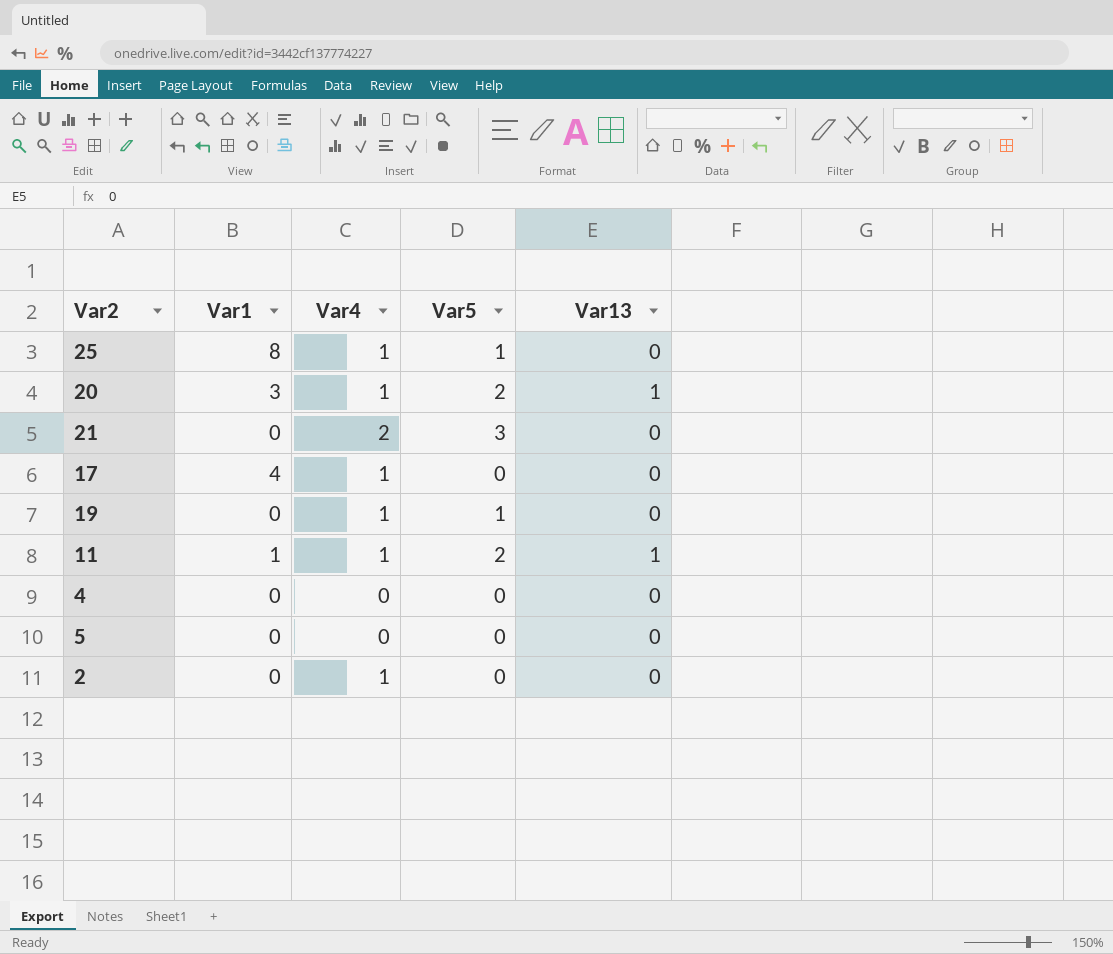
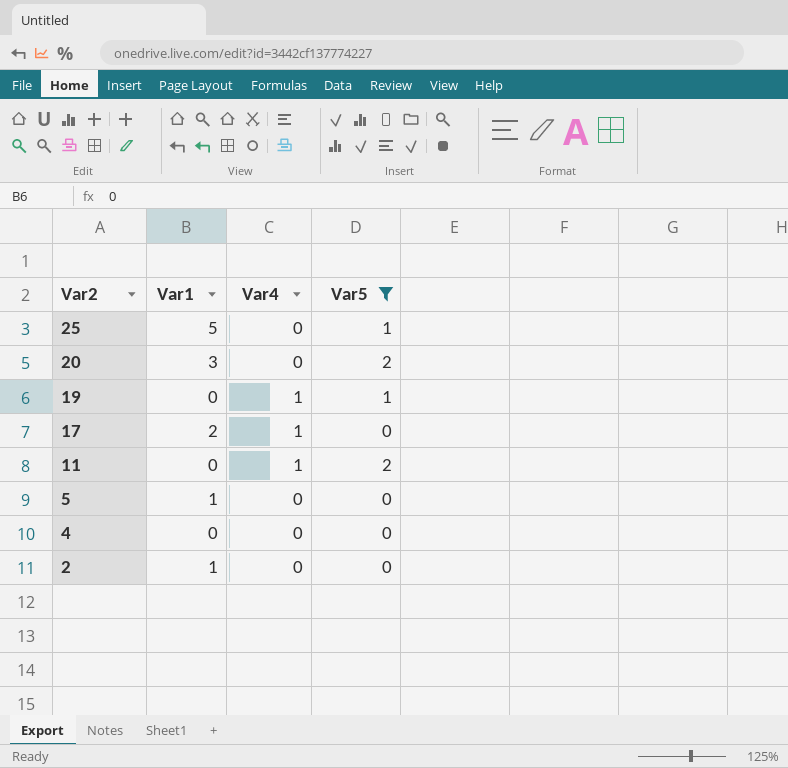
filter: none -> Var5 != 3
row order: none -> Var2 descending
column Var13 | position: 5 -> none
25 | Var1: 8 -> 5
25 | Var4: 1 -> 0
20 | Var4: 1 -> 0
17 | Var1: 4 -> 2
11 | Var1: 1 -> 0
5 | Var1: 0 -> 1
2 | Var1: 0 -> 1
2 | Var4: 1 -> 0

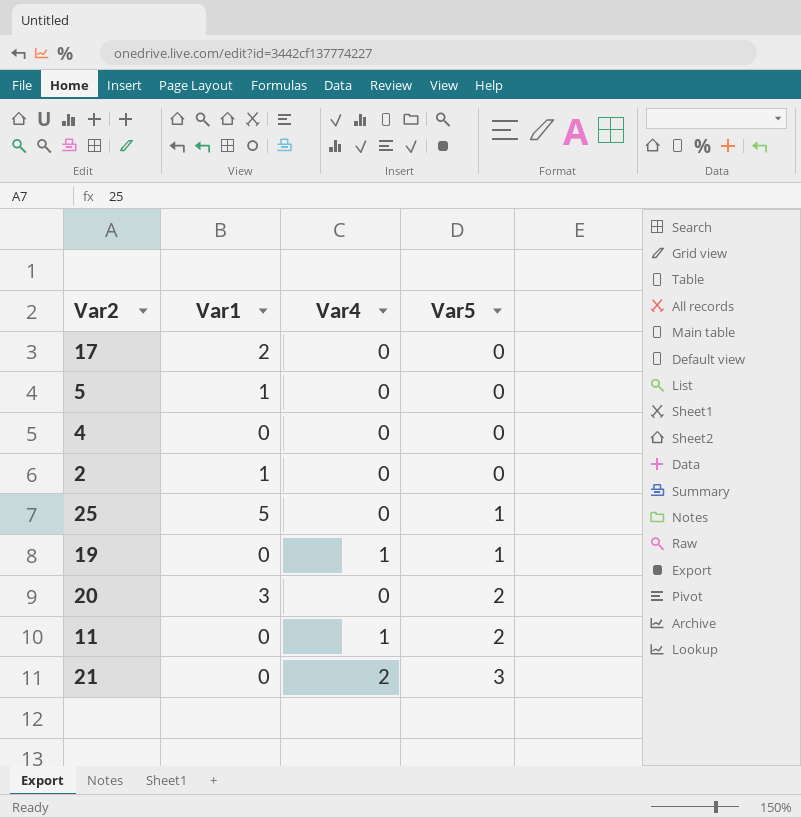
filter: Var5 != 3 -> none
row order: Var2 descending -> Var5 ascending
17 | Var4: 1 -> 0

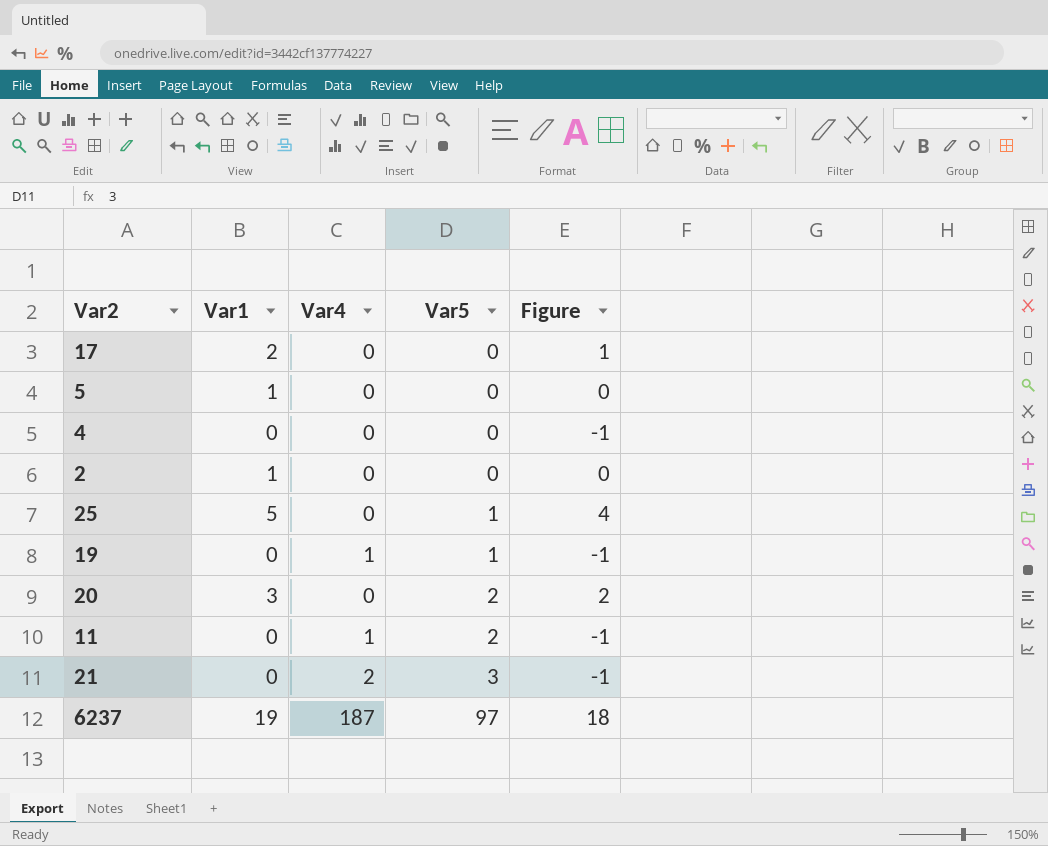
column Figure | formula: none -> [Var1] - 1
row 6237: none -> 19 | 187 | 97 | 18

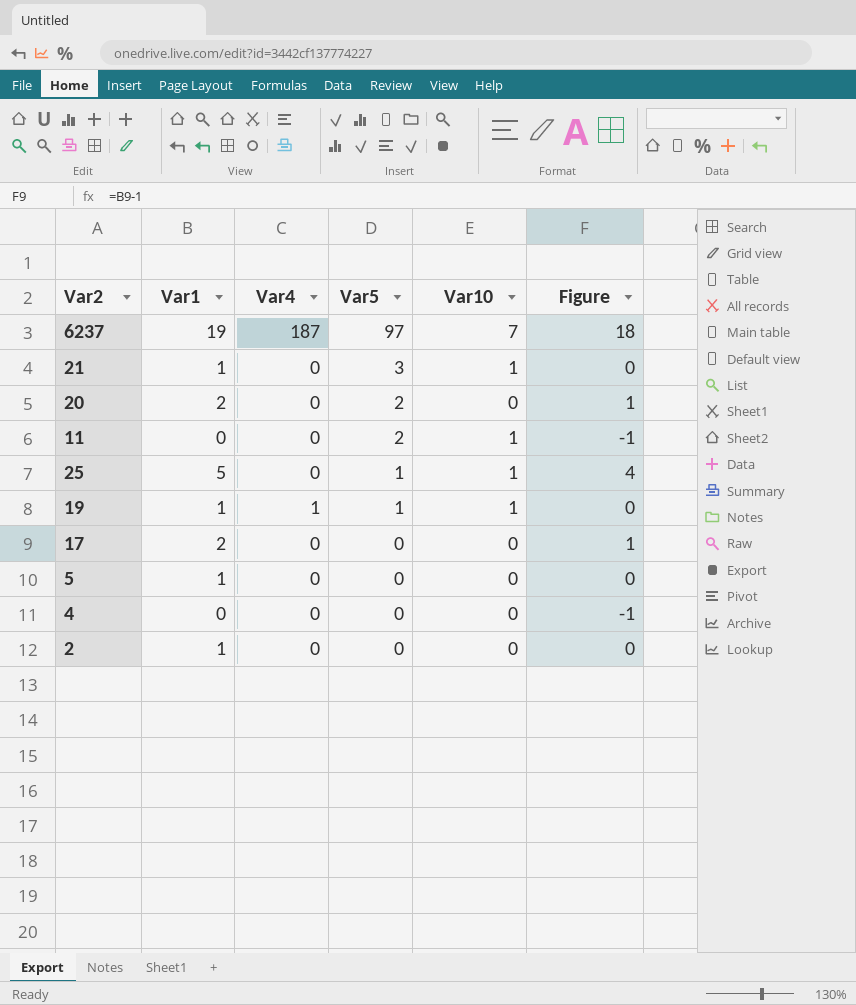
row order: Var5 ascending -> Var5 descending
column Var10 | position: none -> 5
21 | Var1: 0 -> 1
21 | Var4: 2 -> 0
21 | Figure: -1 -> 0
20 | Var1: 3 -> 2
20 | Figure: 2 -> 1
11 | Var4: 1 -> 0
19 | Var1: 0 -> 1
19 | Figure: -1 -> 0

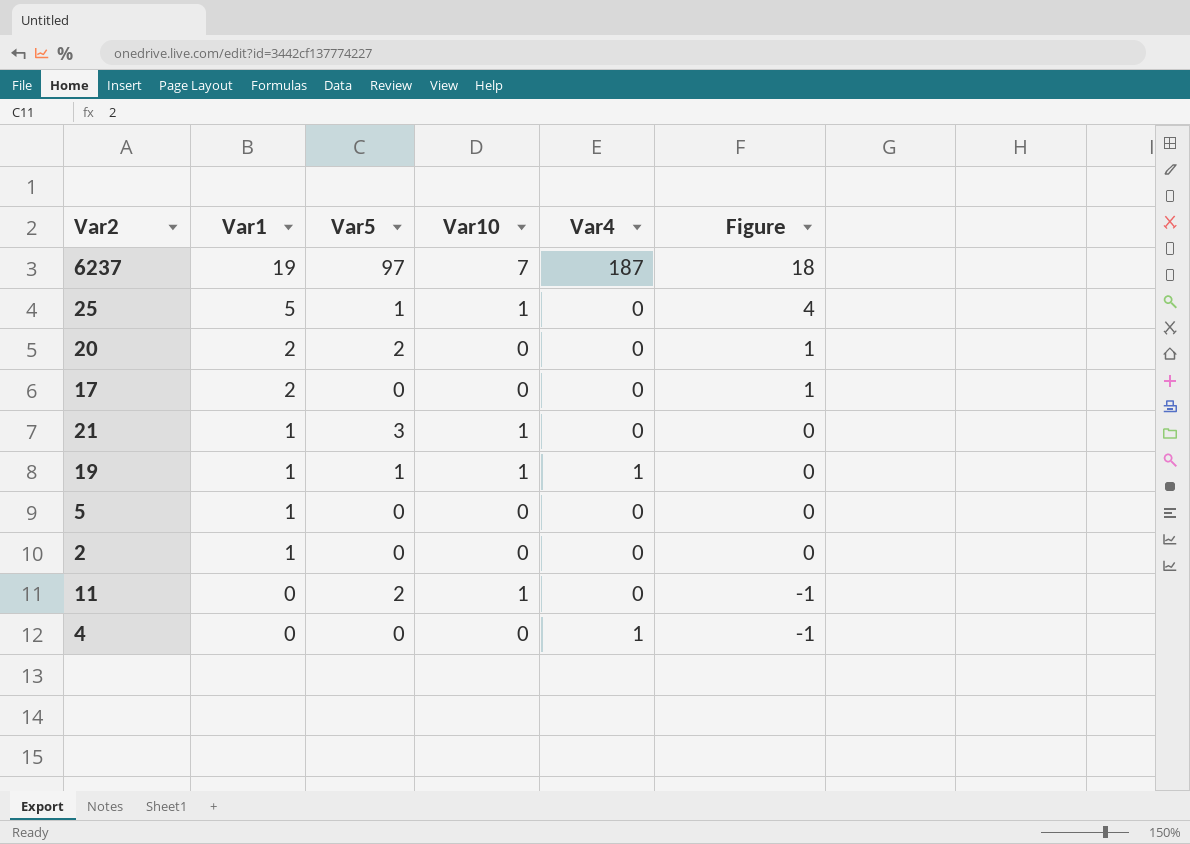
row order: Var5 descending -> Var1 descending
column Var4 | position: 3 -> 5
4 | Var4: 0 -> 1

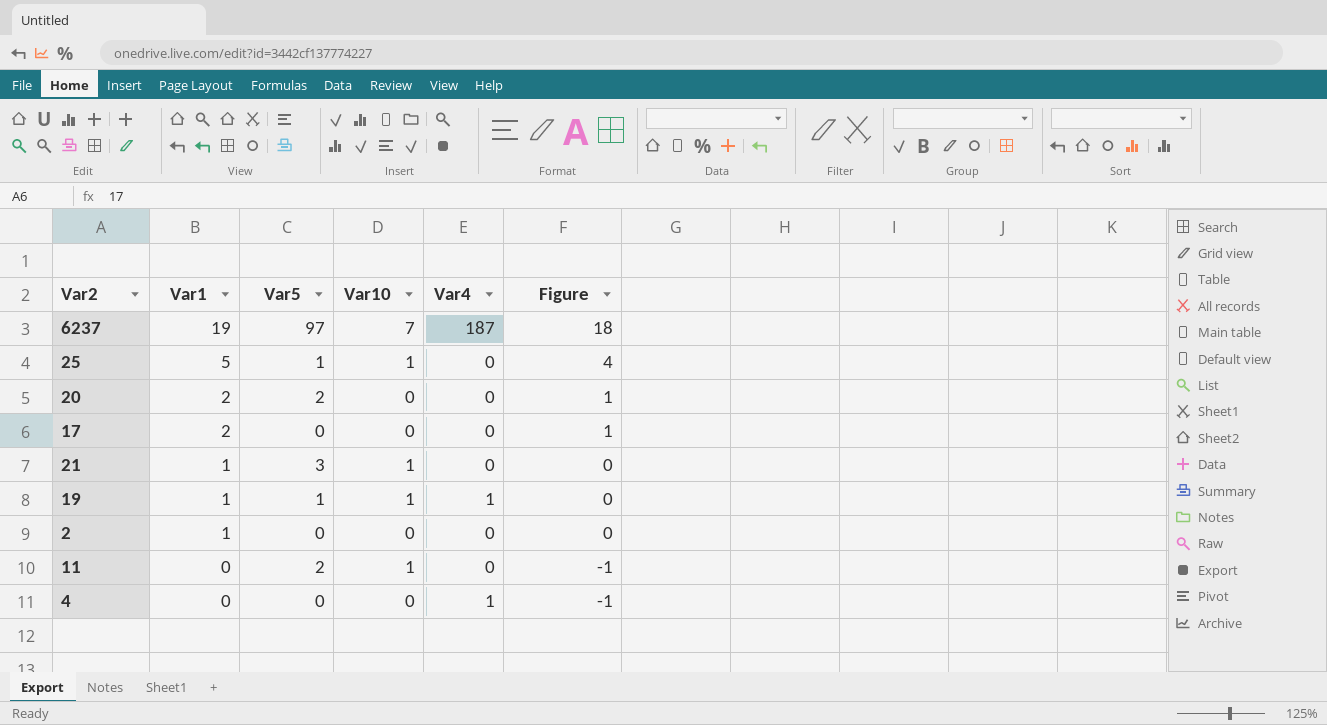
row 5: 1 | 0 | 0 | 0 | 0 -> none

